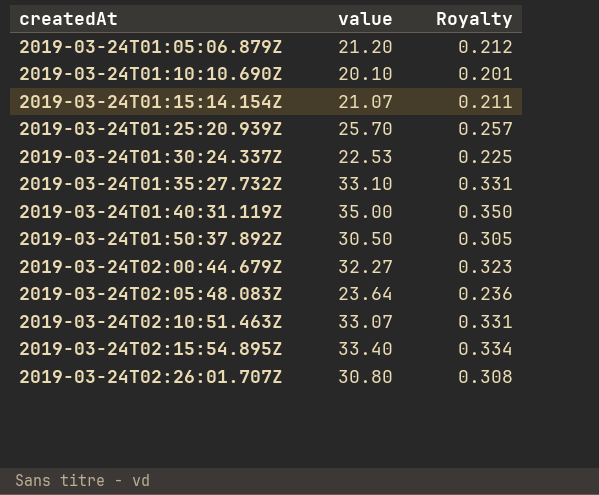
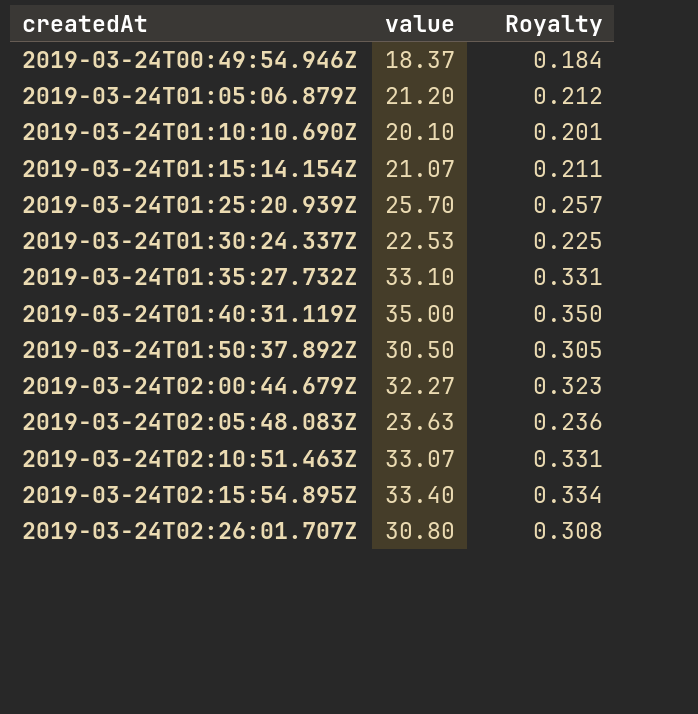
row 2019-03-24T00:49:54.946Z: none -> 18.37 | 0.184
2019-03-24T02:05:48.083Z | value: 23.64 -> 23.63

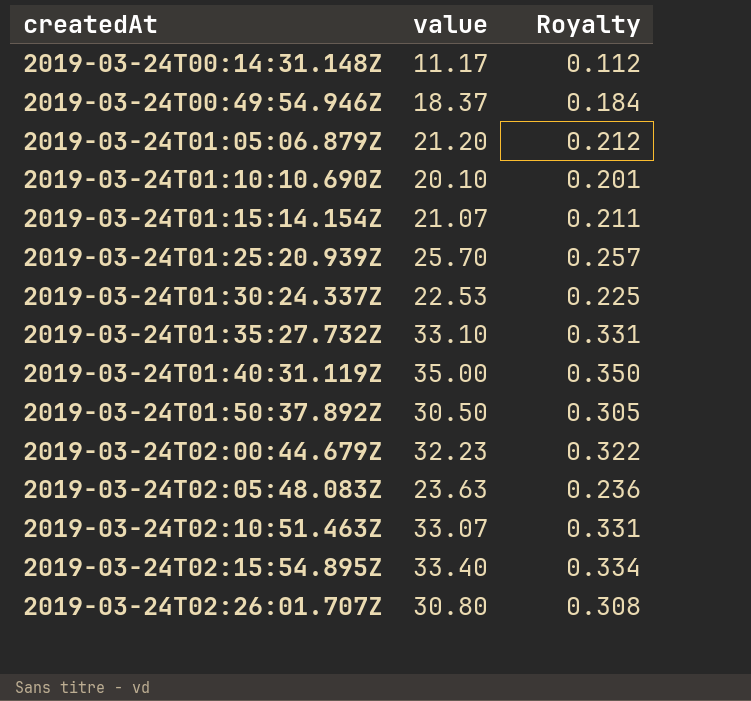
row 2019-03-24T00:14:31.148Z: none -> 11.17 | 0.112
2019-03-24T02:00:44.679Z | value: 32.27 -> 32.23
2019-03-24T02:00:44.679Z | Royalty: 0.323 -> 0.322

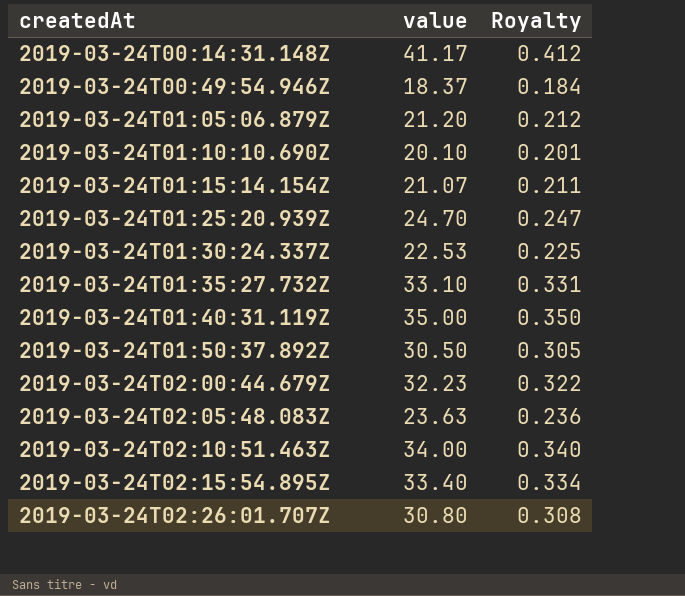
2019-03-24T00:14:31.148Z | value: 11.17 -> 41.17
2019-03-24T00:14:31.148Z | Royalty: 0.112 -> 0.412
2019-03-24T01:25:20.939Z | value: 25.70 -> 24.70
2019-03-24T01:25:20.939Z | Royalty: 0.257 -> 0.247
2019-03-24T02:10:51.463Z | value: 33.07 -> 34.00
2019-03-24T02:10:51.463Z | Royalty: 0.331 -> 0.340

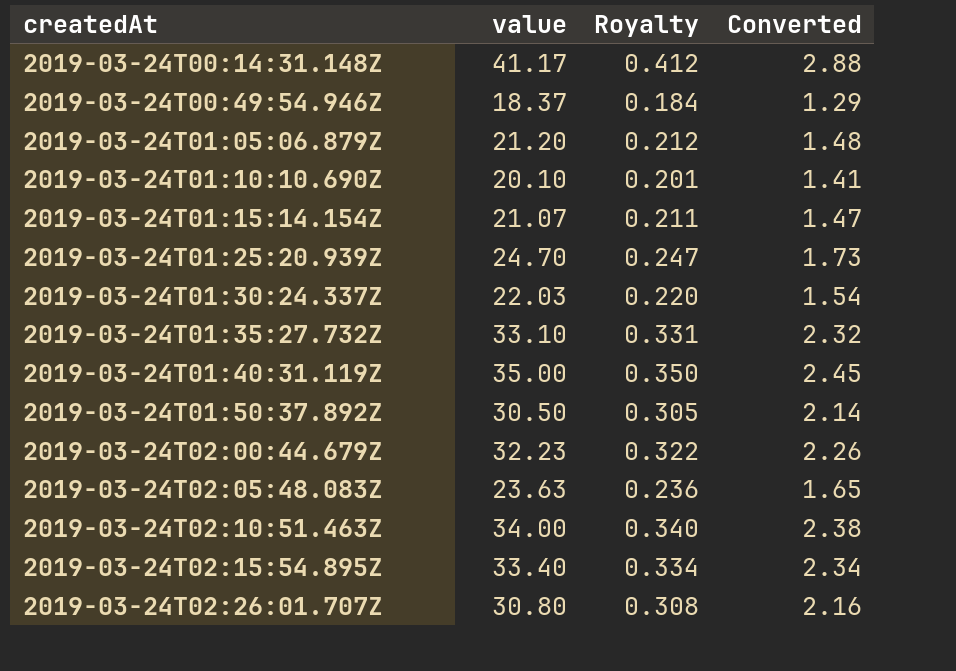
column Converted | formula: none -> [value] * 0.07
2019-03-24T01:30:24.337Z | value: 22.53 -> 22.03
2019-03-24T01:30:24.337Z | Royalty: 0.225 -> 0.220

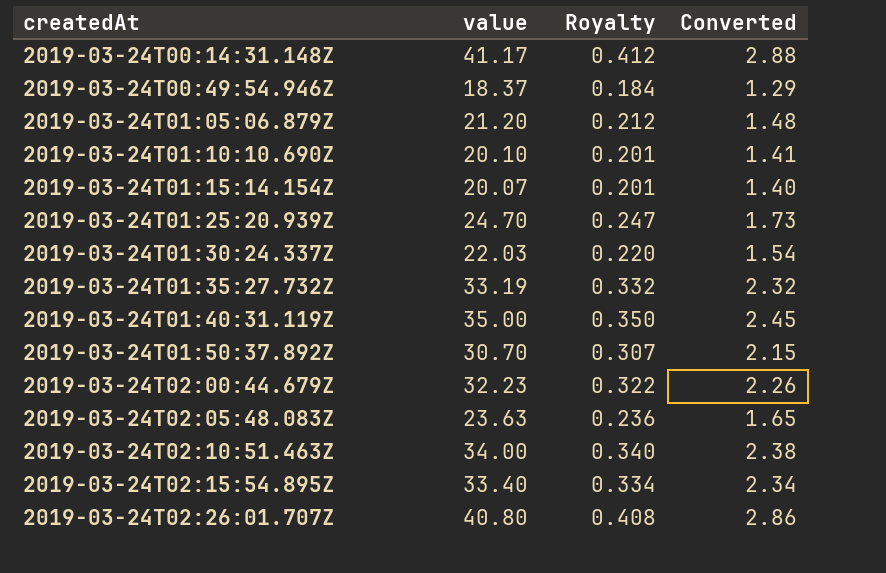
2019-03-24T01:15:14.154Z | value: 21.07 -> 20.07
2019-03-24T01:15:14.154Z | Royalty: 0.211 -> 0.201
2019-03-24T01:15:14.154Z | Converted: 1.47 -> 1.40
2019-03-24T01:35:27.732Z | value: 33.10 -> 33.19
2019-03-24T01:35:27.732Z | Royalty: 0.331 -> 0.332
2019-03-24T01:50:37.892Z | value: 30.50 -> 30.70
2019-03-24T01:50:37.892Z | Royalty: 0.305 -> 0.307
2019-03-24T01:50:37.892Z | Converted: 2.14 -> 2.15
2019-03-24T02:26:01.707Z | value: 30.80 -> 40.80
2019-03-24T02:26:01.707Z | Royalty: 0.308 -> 0.408
2019-03-24T02:26:01.707Z | Converted: 2.16 -> 2.86

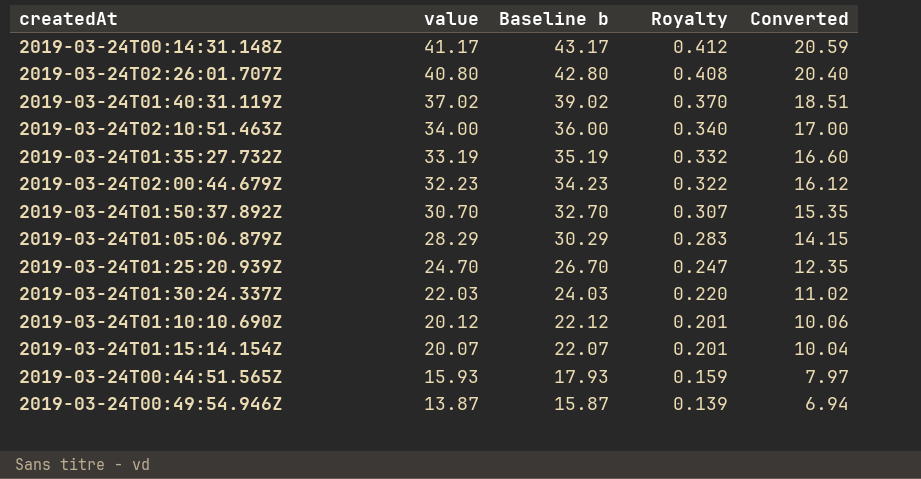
row order: createdAt ascending -> value descending
column Baseline b | formula: none -> [value] + 2
column Converted | formula: [value] * 0.07 -> [value] * 0.5
row 2019-03-24T02:05:48.083Z: 23.63 | 0.236 | 1.65 -> none
row 2019-03-24T02:15:54.895Z: 33.40 | 0.334 | 2.34 -> none
2019-03-24T01:40:31.119Z | value: 35.00 -> 37.02
2019-03-24T01:40:31.119Z | Royalty: 0.350 -> 0.370
2019-03-24T01:05:06.879Z | value: 21.20 -> 28.29
2019-03-24T01:05:06.879Z | Royalty: 0.212 -> 0.283
2019-03-24T01:10:10.690Z | value: 20.10 -> 20.12
row 2019-03-24T00:44:51.565Z: none -> 15.93 | 17.93 | 0.159 | 7.97
2019-03-24T00:49:54.946Z | value: 18.37 -> 13.87
2019-03-24T00:49:54.946Z | Royalty: 0.184 -> 0.139

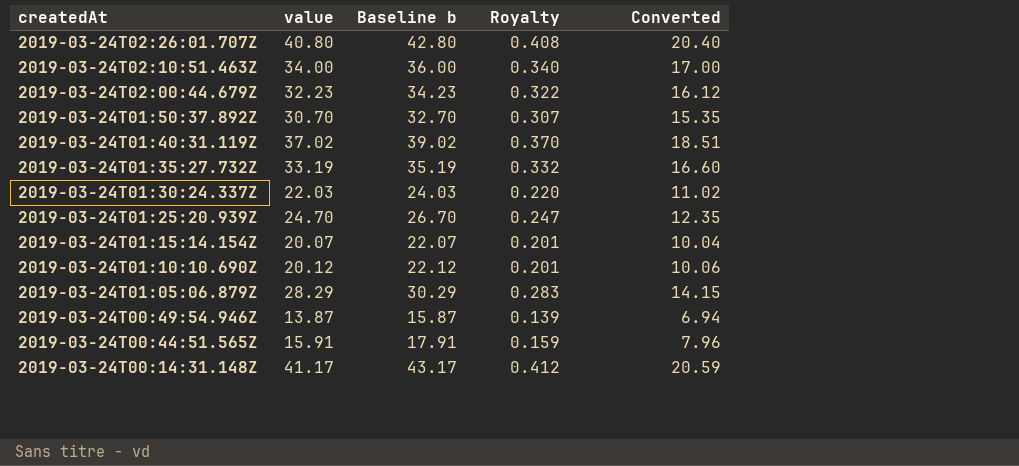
row order: value descending -> createdAt descending
2019-03-24T00:44:51.565Z | value: 15.93 -> 15.91
2019-03-24T00:44:51.565Z | Baseline b: 17.93 -> 17.91
2019-03-24T00:44:51.565Z | Converted: 7.97 -> 7.96

